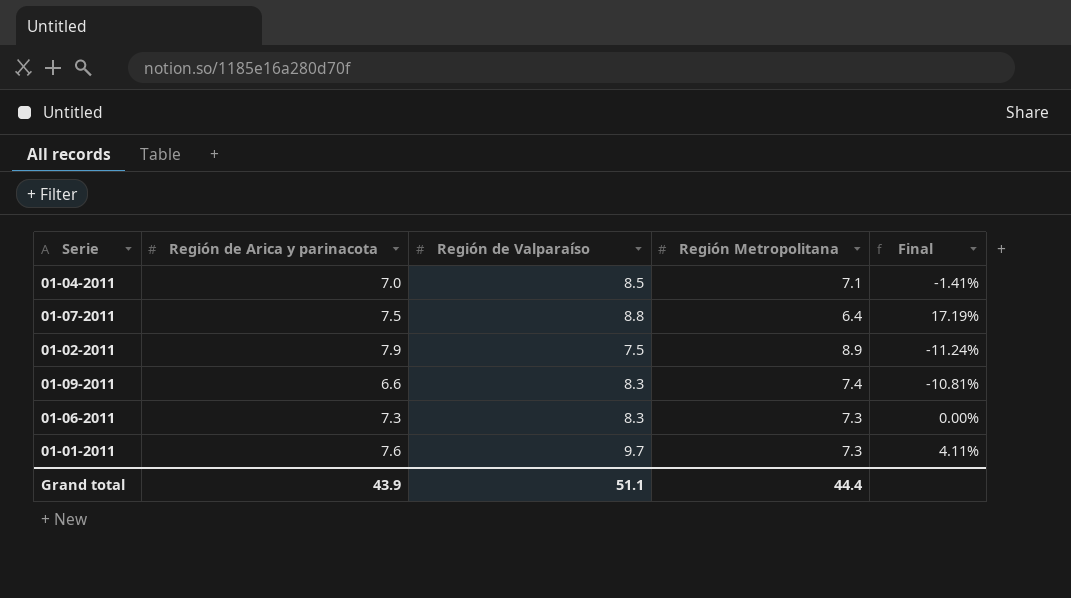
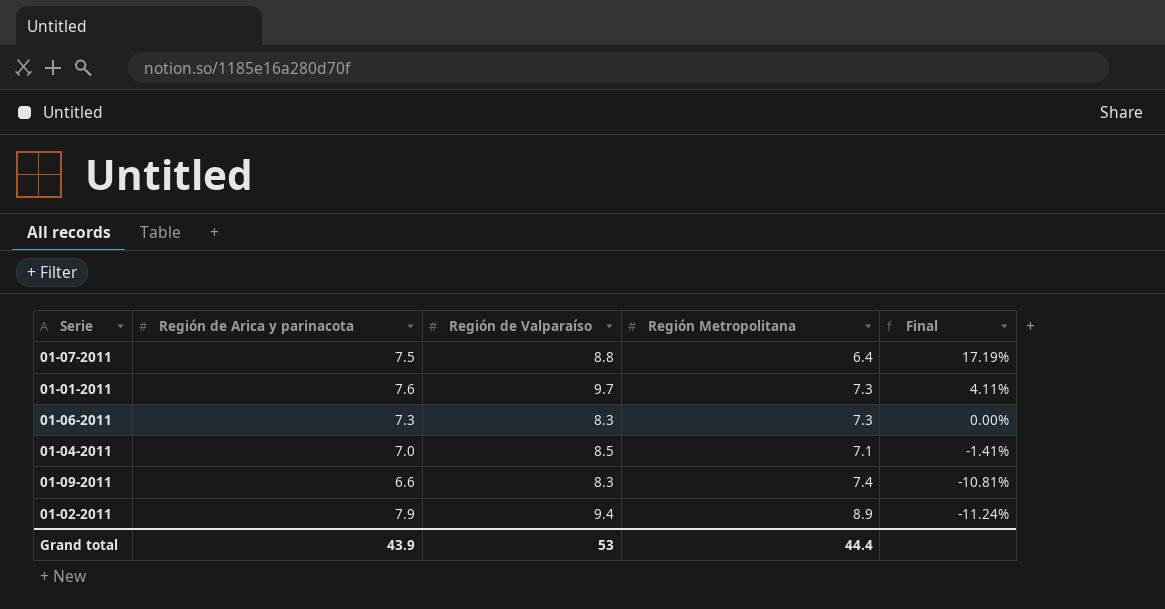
row order: none -> Final descending
01-02-2011 | Región de Valparaíso: 7.5 -> 9.4
Grand total | Región de Valparaíso: 51.1 -> 53

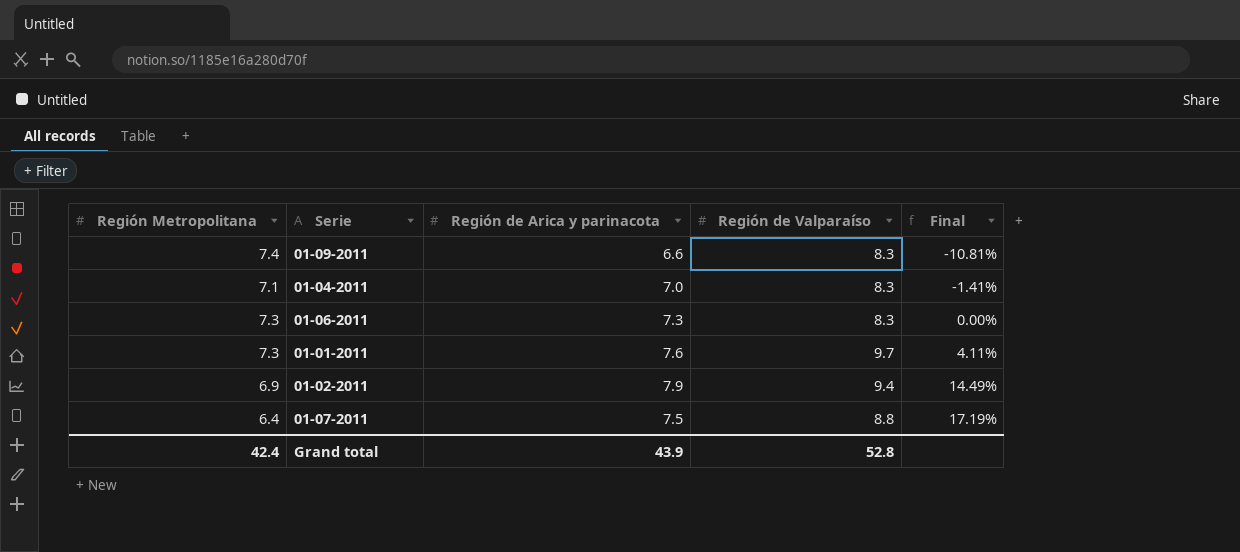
row order: Final descending -> Final ascending
column Región Metropolitana | position: 4 -> 1
01-04-2011 | Región de Valparaíso: 8.5 -> 8.3
01-02-2011 | Región Metropolitana: 8.9 -> 6.9
01-02-2011 | Final: -11.24% -> 14.49%
Grand total | Región Metropolitana: 44.4 -> 42.4
Grand total | Región de Valparaíso: 53 -> 52.8

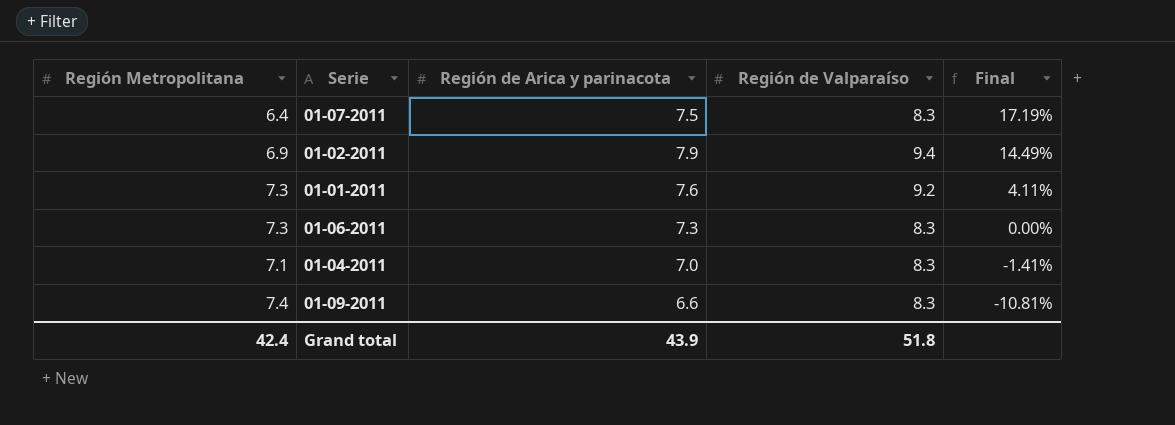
row order: Final ascending -> Final descending
01-07-2011 | Región de Valparaíso: 8.8 -> 8.3
01-01-2011 | Región de Valparaíso: 9.7 -> 9.2
Grand total | Región de Valparaíso: 52.8 -> 51.8

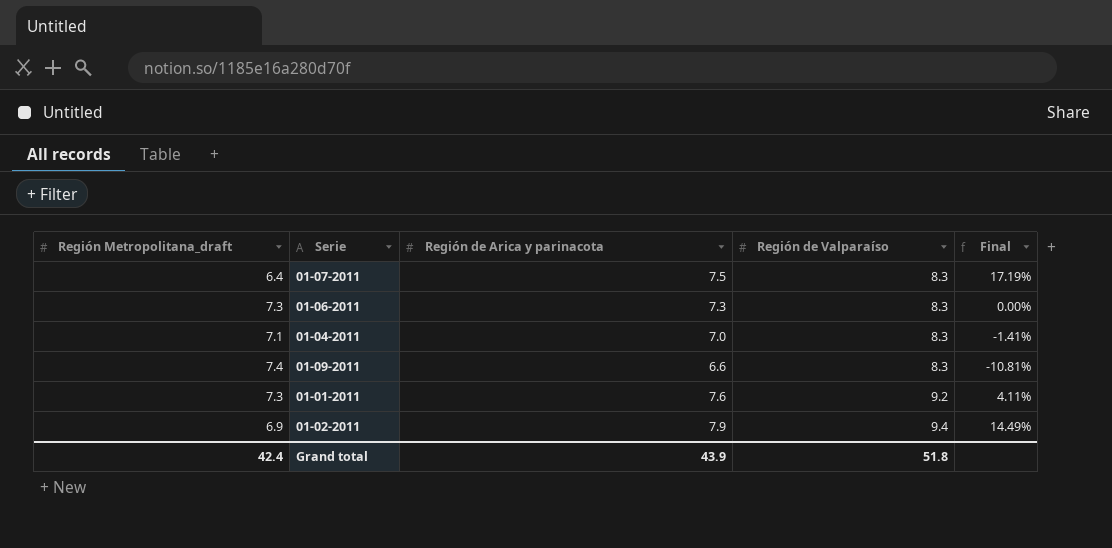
row order: Final descending -> Región de Valparaíso ascending
column name: Región Metropolitana -> Región Metropolitana_draft

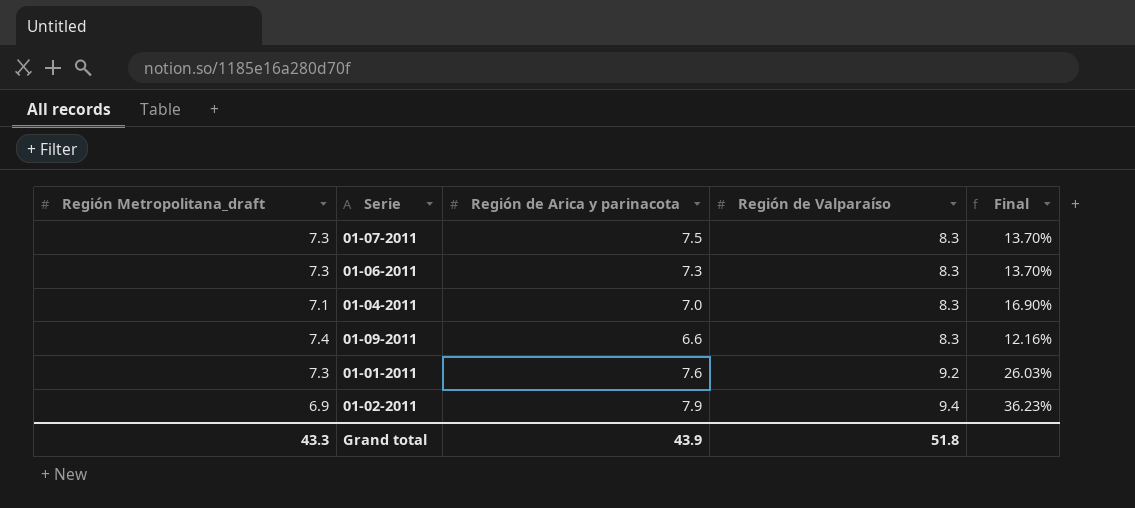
column Final | formula: ([Región de Arica y parinacota] - [Región Metropolitana_draft]) / [Región Metropolitana_draft] -> ([Región de Valparaíso] - [Región Metropolitana_draft]) / [Región Metropolitana_draft]
01-07-2011 | Región Metropolitana_draft: 6.4 -> 7.3
Grand total | Región Metropolitana_draft: 42.4 -> 43.3

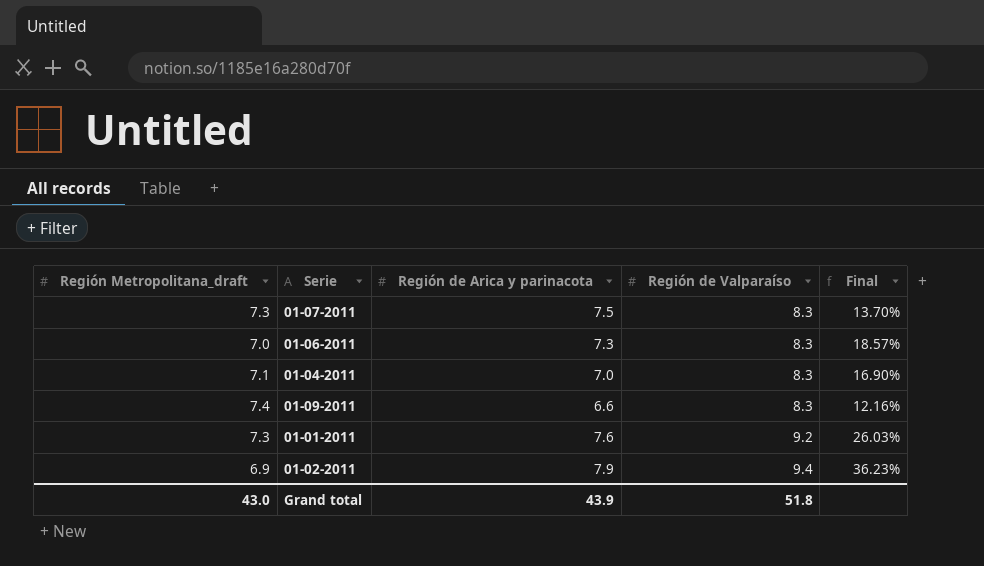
01-06-2011 | Región Metropolitana_draft: 7.3 -> 7.0
01-06-2011 | Final: 13.70% -> 18.57%
Grand total | Región Metropolitana_draft: 43.3 -> 43.0

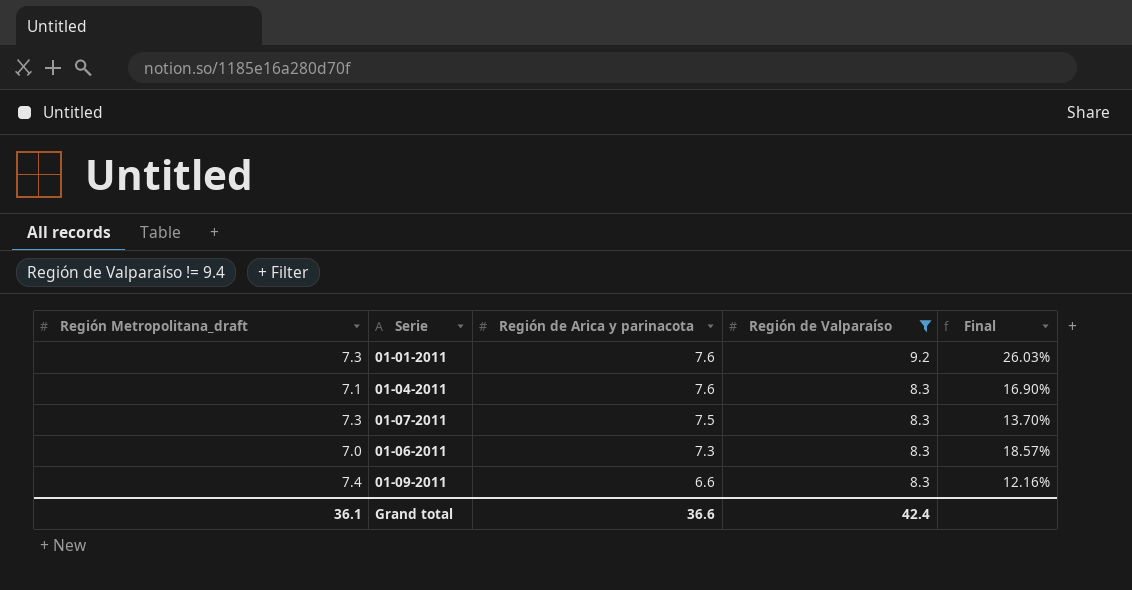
filter: none -> Región de Valparaíso != 9.4
row order: Región de Valparaíso ascending -> Región de Arica y parinacota descending
01-04-2011 | Región de Arica y parinacota: 7.0 -> 7.6
Grand total | Región Metropolitana_draft: 43.0 -> 36.1
Grand total | Región de Arica y parinacota: 43.9 -> 36.6
Grand total | Región de Valparaíso: 51.8 -> 42.4

